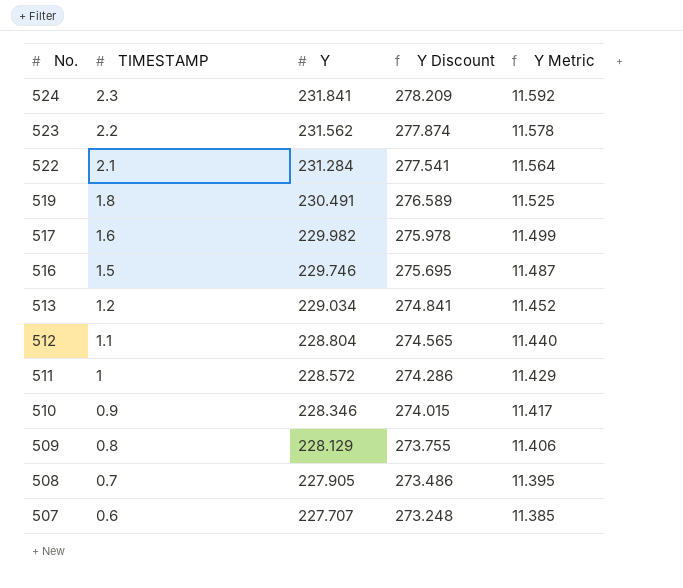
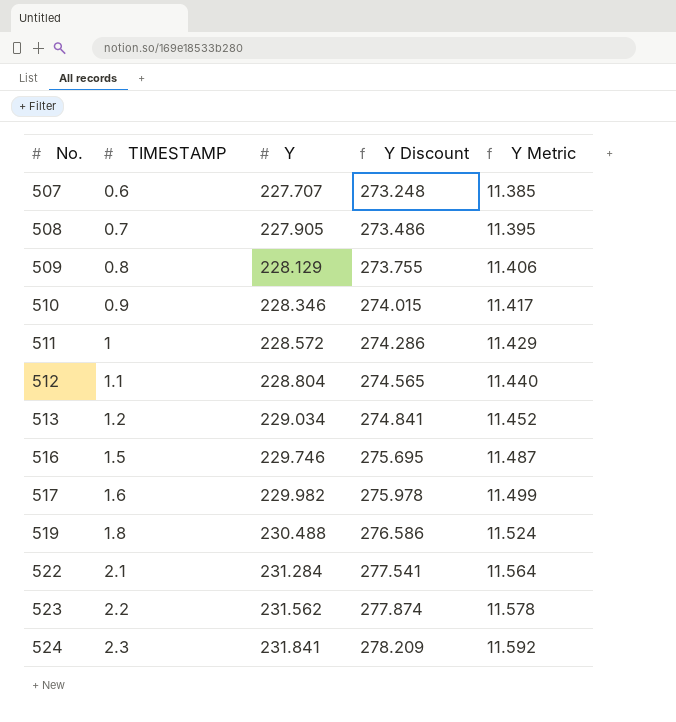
row order: No. descending -> No. ascending
519 | Y: 230.491 -> 230.488
519 | Y Discount: 276.589 -> 276.586
519 | Y Metric: 11.525 -> 11.524

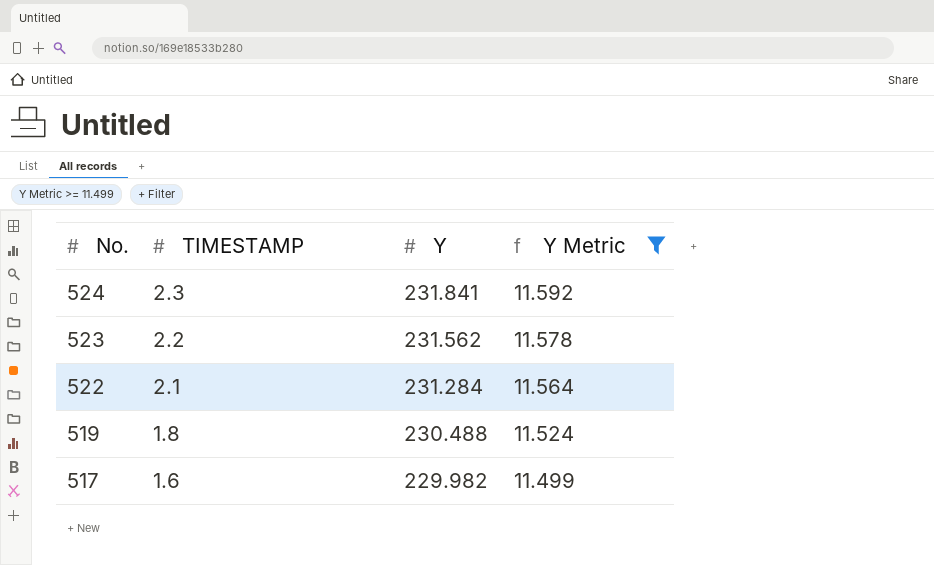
filter: none -> Y Metric >= 11.499
row order: No. ascending -> No. descending
column Y Discount | formula: [Y] * 1.2 -> none

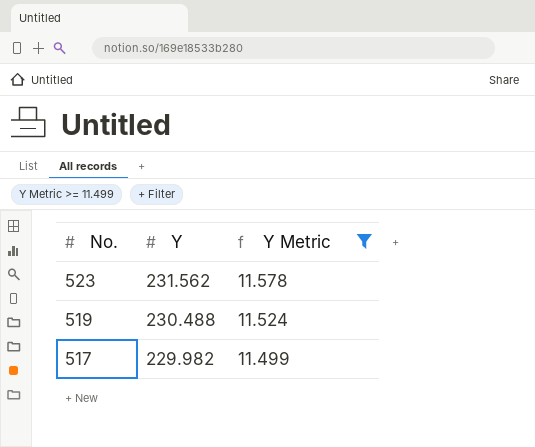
column TIMESTAMP | position: 2 -> none
row 524: 2.3 | 231.841 | 11.592 -> none
row 522: 2.1 | 231.284 | 11.564 -> none

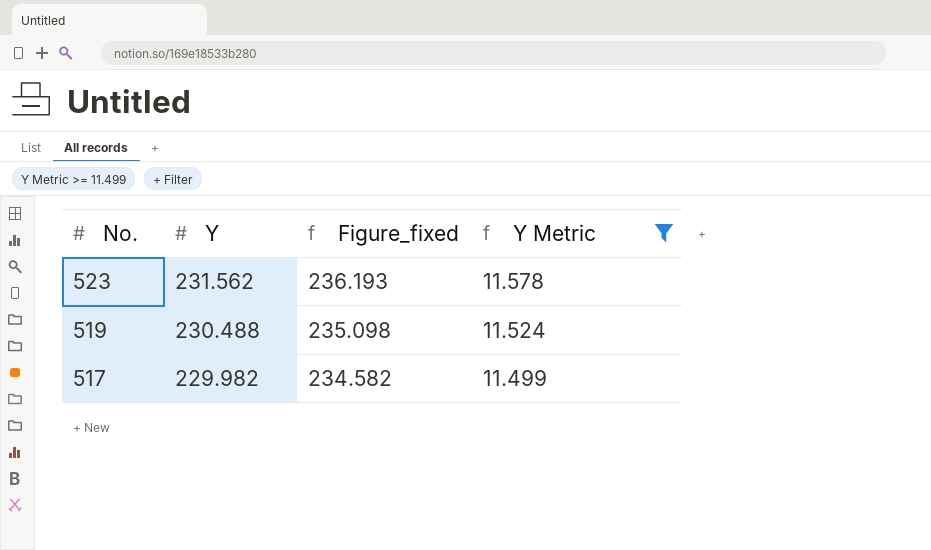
column Figure_fixed | formula: none -> [Y] * 1.02

